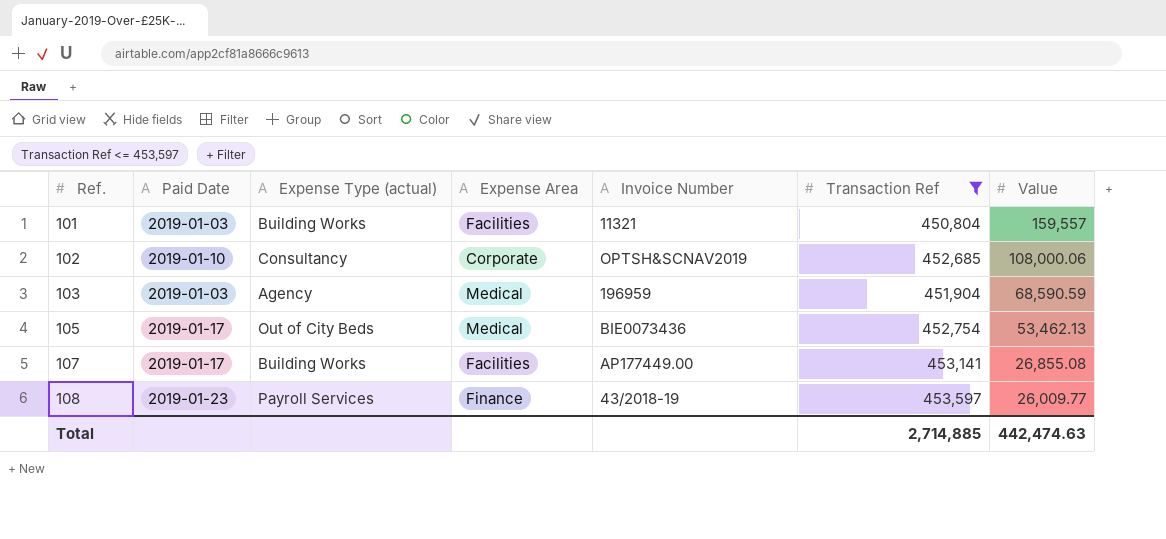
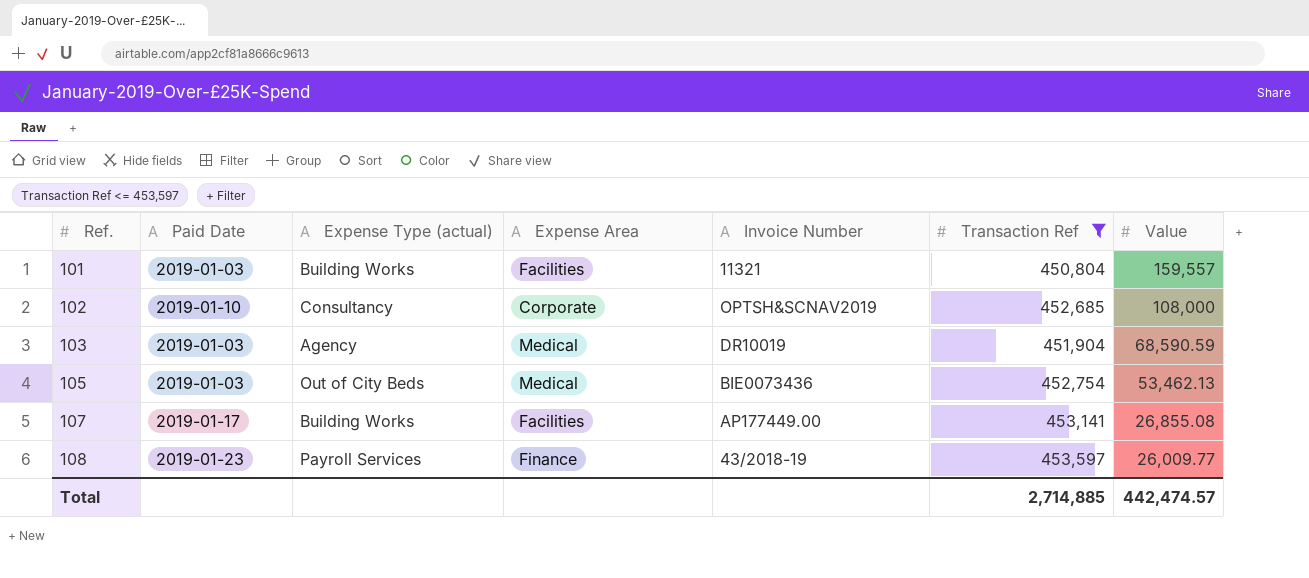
102 | Value: 108,000.06 -> 108,000
103 | Invoice Number: 196959 -> DR10019
105 | Paid Date: 2019-01-17 -> 2019-01-03
Total | Value: 442,474.63 -> 442,474.57

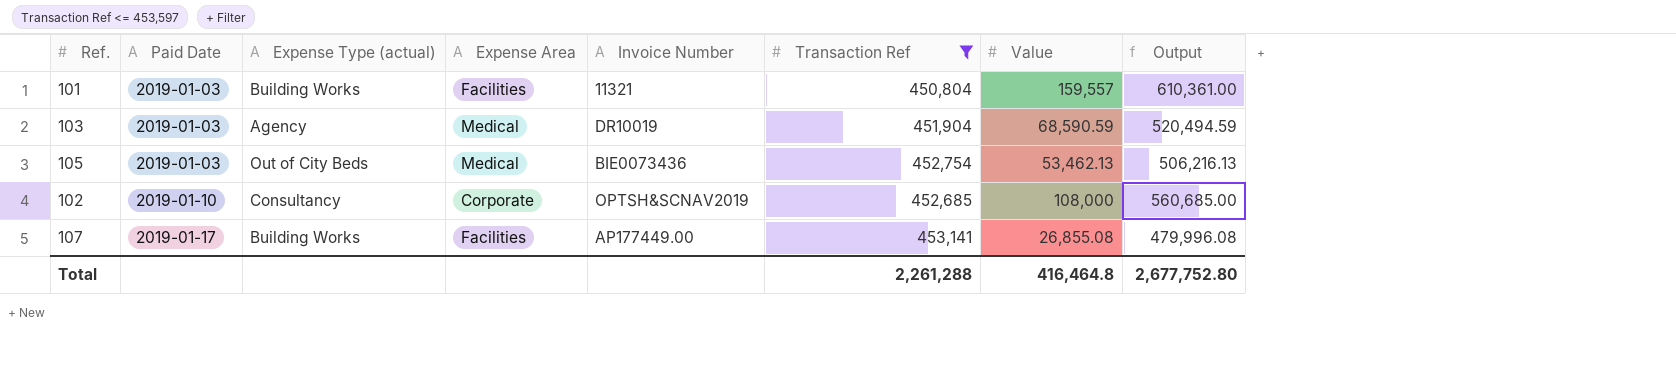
row order: Ref. ascending -> Paid Date ascending
column Output | formula: none -> [Transaction Ref] + [Value]
row 108: 2019-01-23 | Payroll Services | Finance | 43/2018-19 | 453,597 | 26,009.77 -> none
Total | Transaction Ref: 2,714,885 -> 2,261,288
Total | Value: 442,474.57 -> 416,464.8

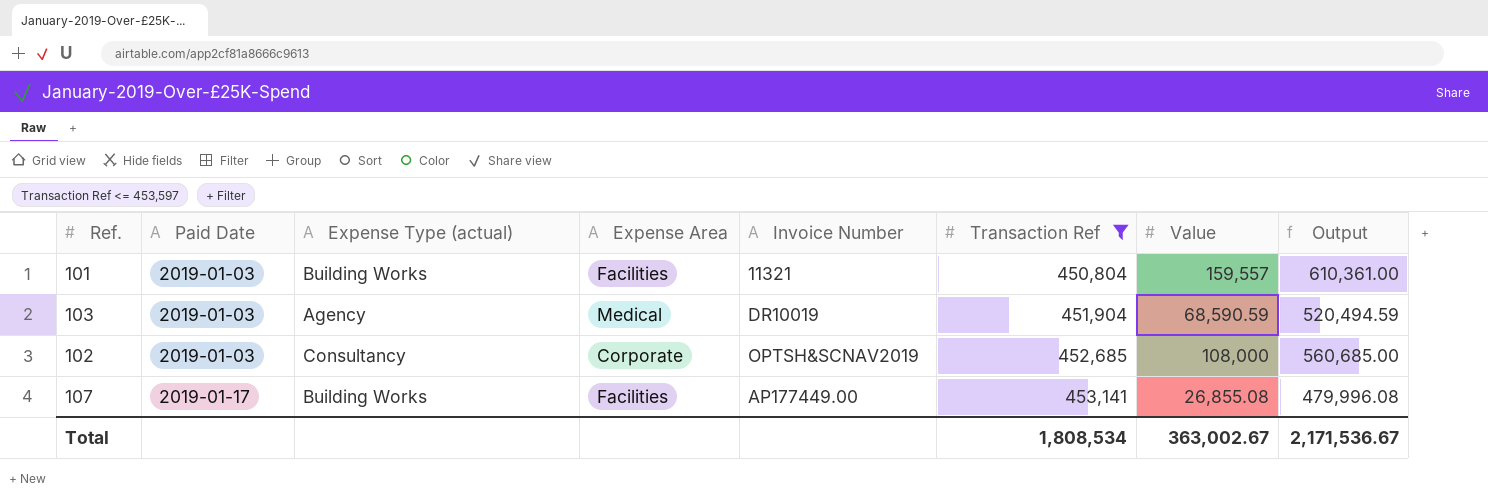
row 105: 2019-01-03 | Out of City Beds | Medical | BIE0073436 | 452,754 | 53,462.13 | 506,216.13 -> none
102 | Paid Date: 2019-01-10 -> 2019-01-03
Total | Transaction Ref: 2,261,288 -> 1,808,534
Total | Value: 416,464.8 -> 363,002.67
Total | Output: 2,677,752.80 -> 2,171,536.67

